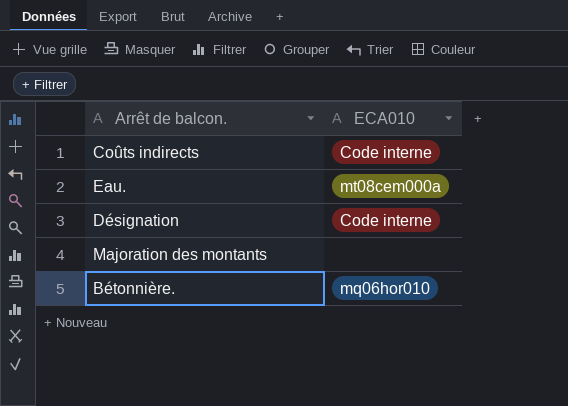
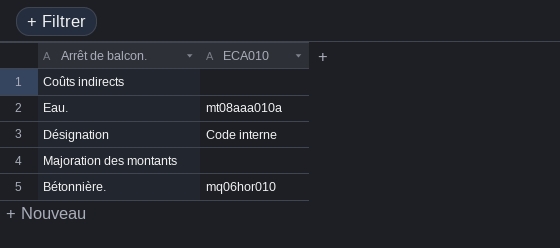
Coûts indirects | ECA010: Code interne -> none
Eau. | ECA010: mt08cem000a -> mt08aaa010a

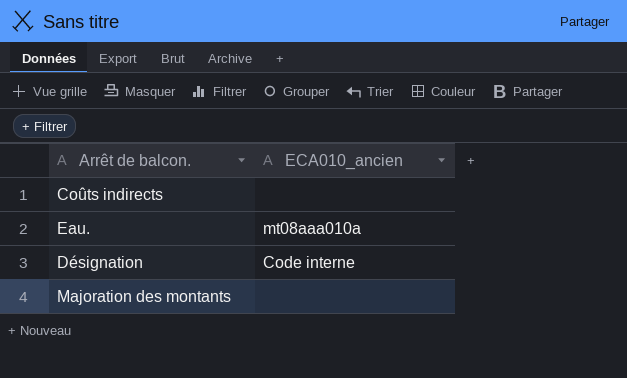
column name: ECA010 -> ECA010_ancien
row Bétonnière.: mq06hor010 -> none

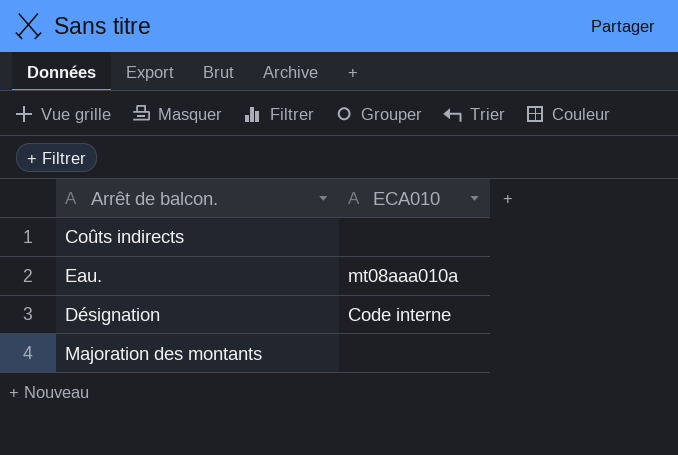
column name: ECA010_ancien -> ECA010

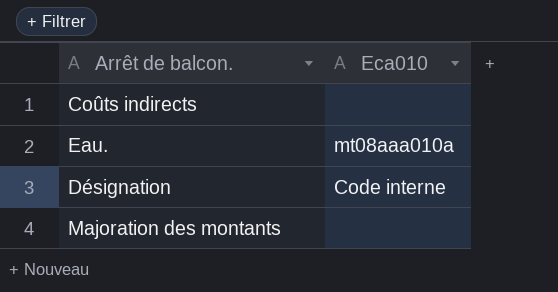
column name: ECA010 -> Eca010

